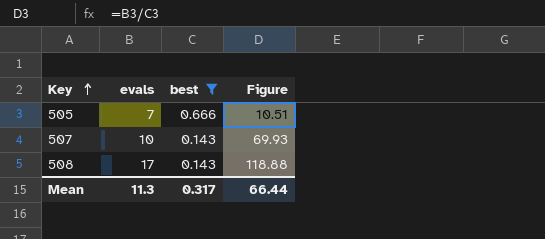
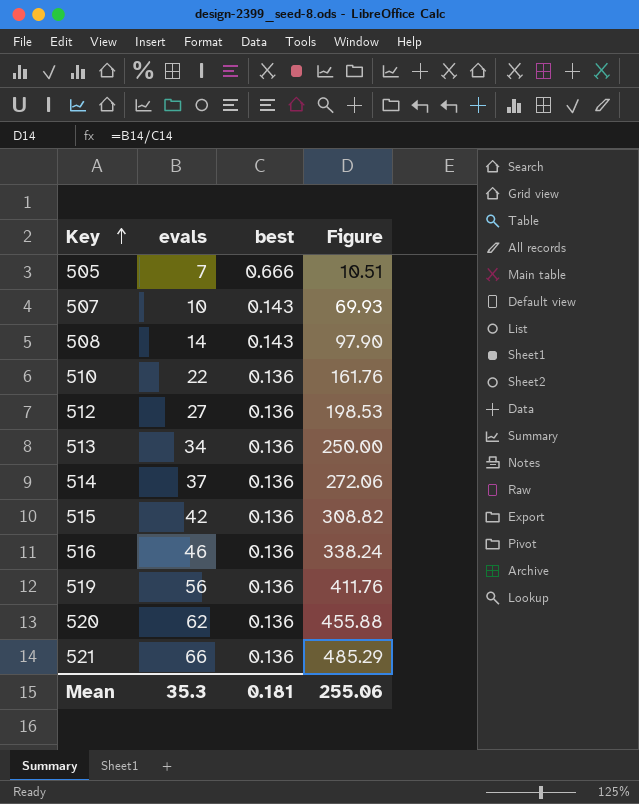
filter: best != 0.136 -> none
508 | evals: 17 -> 14
508 | Figure: 118.88 -> 97.90
Mean | evals: 11.3 -> 35.3
Mean | best: 0.317 -> 0.181
Mean | Figure: 66.44 -> 255.06

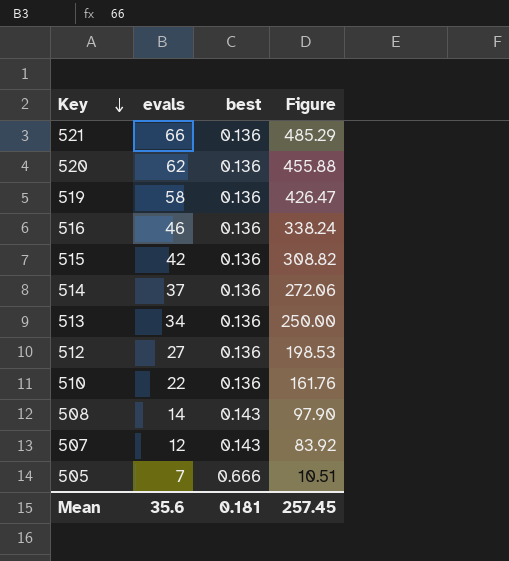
row order: Key ascending -> Key descending
519 | evals: 56 -> 58
519 | Figure: 411.76 -> 426.47
507 | evals: 10 -> 12
507 | Figure: 69.93 -> 83.92
Mean | evals: 35.3 -> 35.6
Mean | Figure: 255.06 -> 257.45

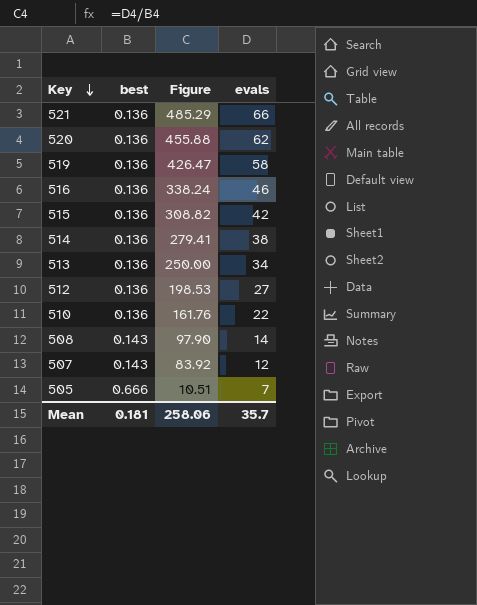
column evals | position: 2 -> 4
514 | Figure: 272.06 -> 279.41
514 | evals: 37 -> 38
Mean | Figure: 257.45 -> 258.06
Mean | evals: 35.6 -> 35.7

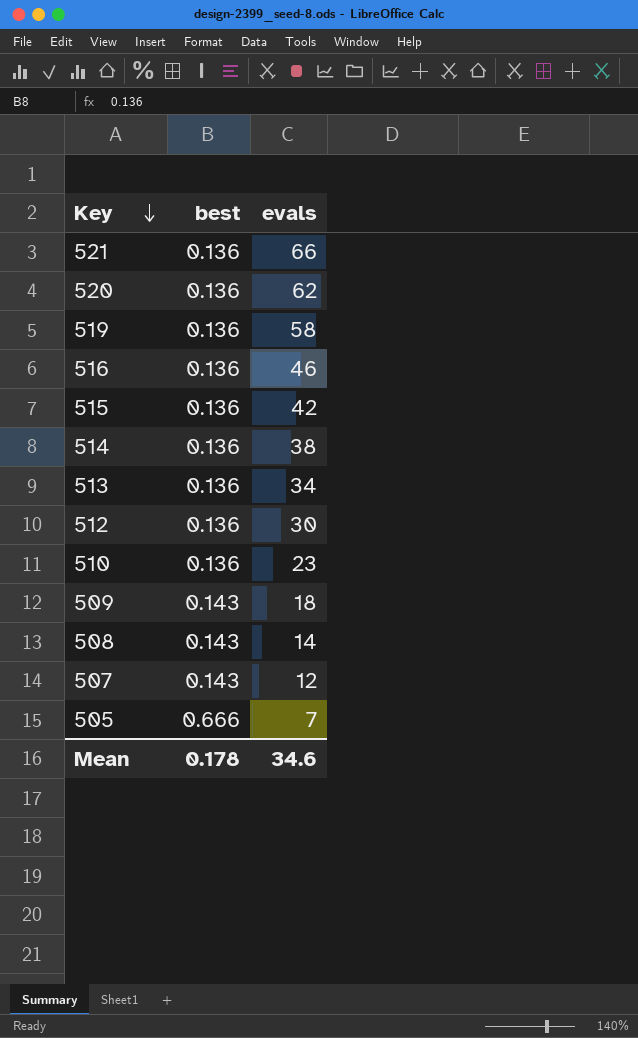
column Figure | formula: [evals] / [best] -> none
512 | evals: 27 -> 30
510 | evals: 22 -> 23
row 509: none -> 0.143 | 18
Mean | best: 0.181 -> 0.178
Mean | evals: 35.7 -> 34.6

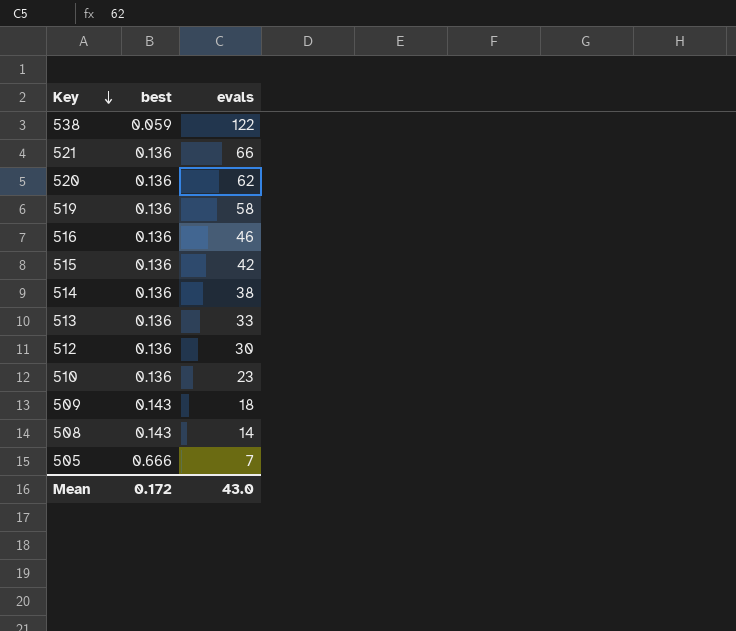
row 507: 0.143 | 12 -> none
row 538: none -> 0.059 | 122
513 | evals: 34 -> 33
Mean | best: 0.178 -> 0.172
Mean | evals: 34.6 -> 43.0

